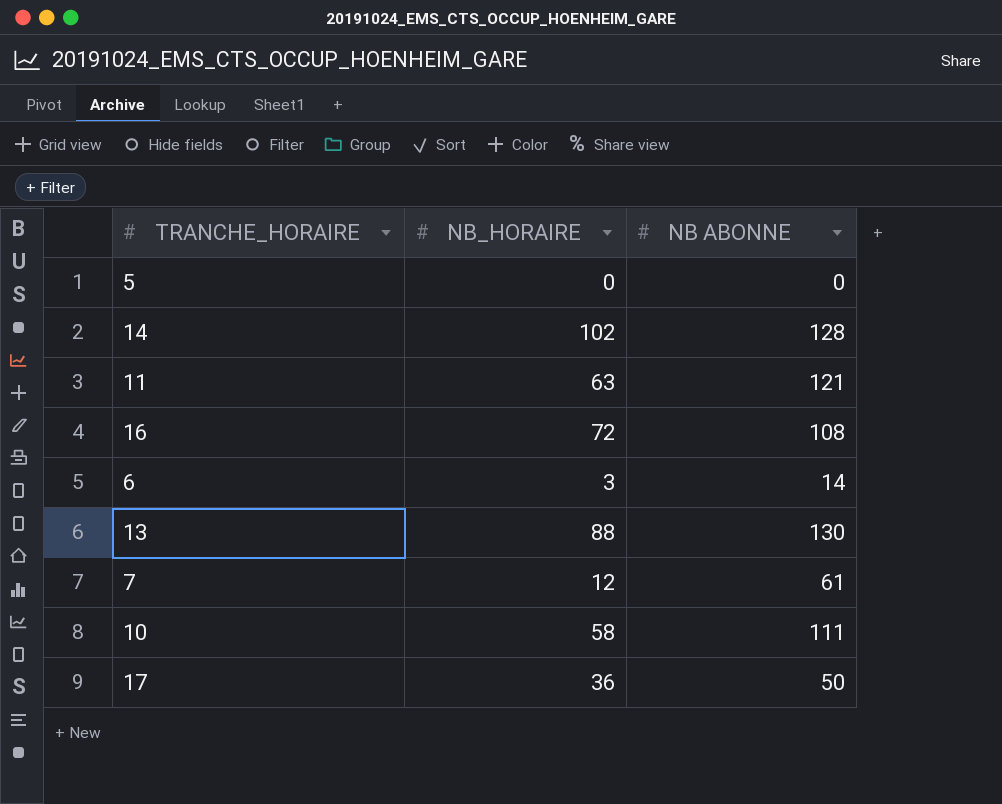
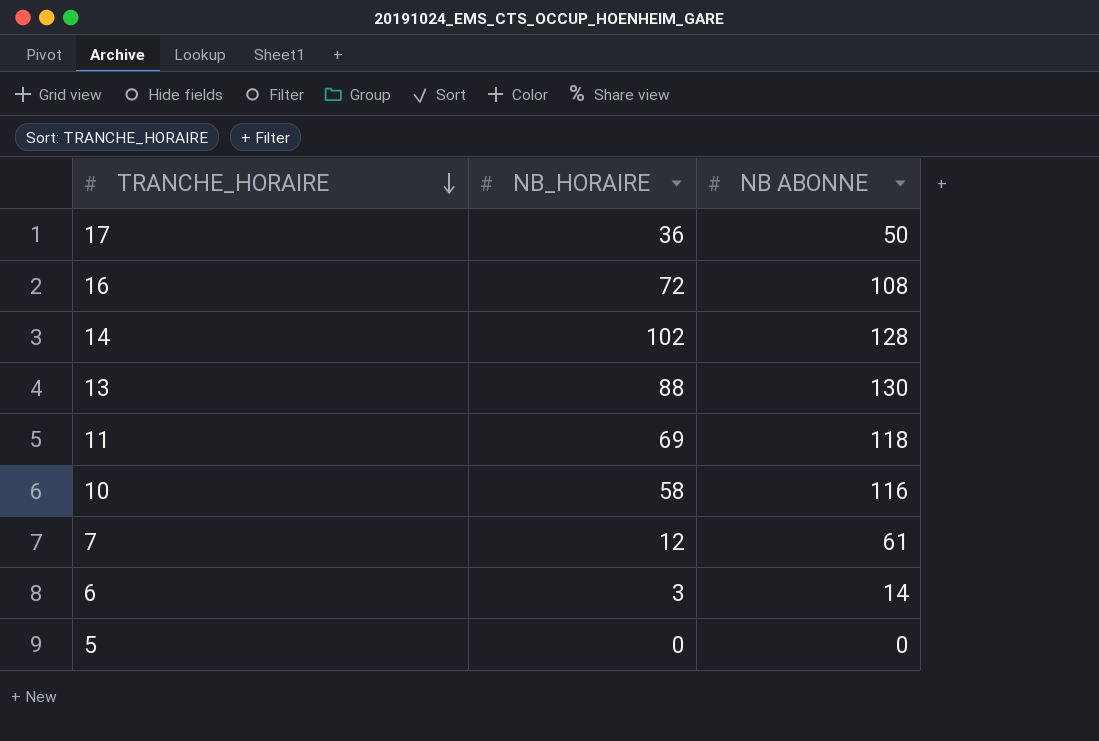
row order: none -> TRANCHE_HORAIRE descending
11 | NB_HORAIRE: 63 -> 69
11 | NB ABONNE: 121 -> 118
10 | NB ABONNE: 111 -> 116

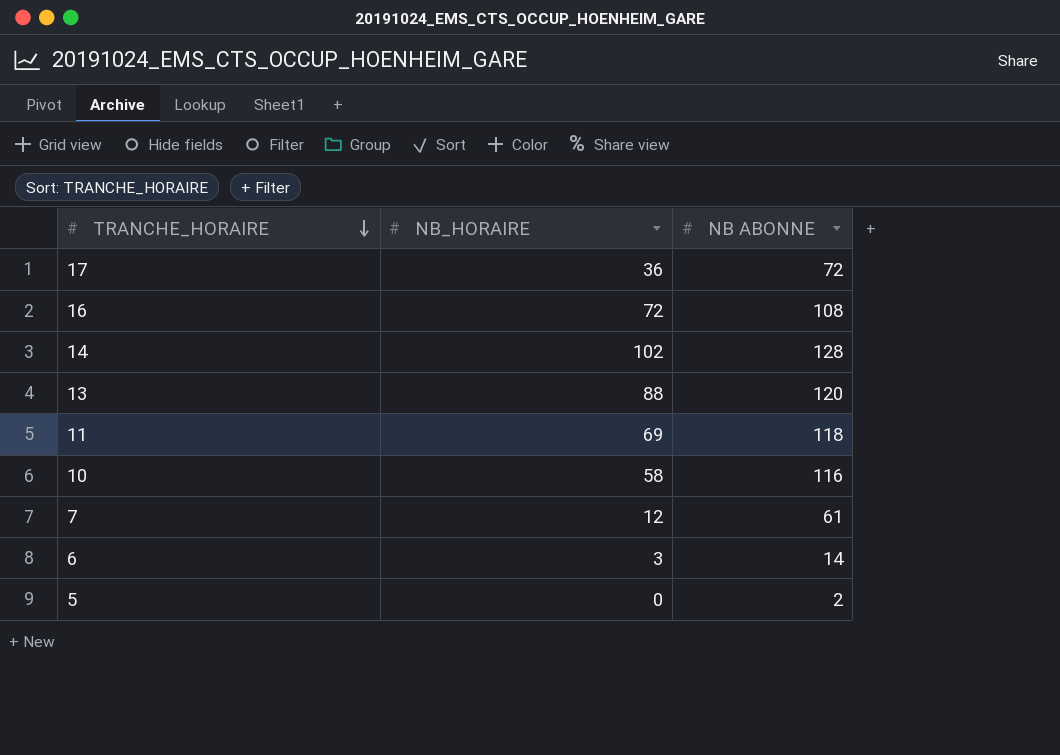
17 | NB ABONNE: 50 -> 72
13 | NB ABONNE: 130 -> 120
5 | NB ABONNE: 0 -> 2

